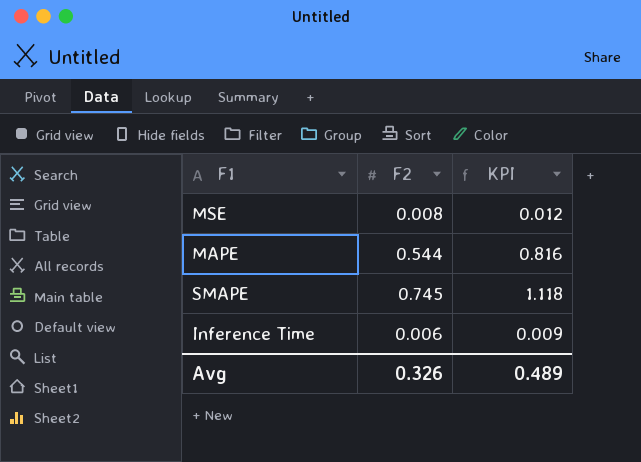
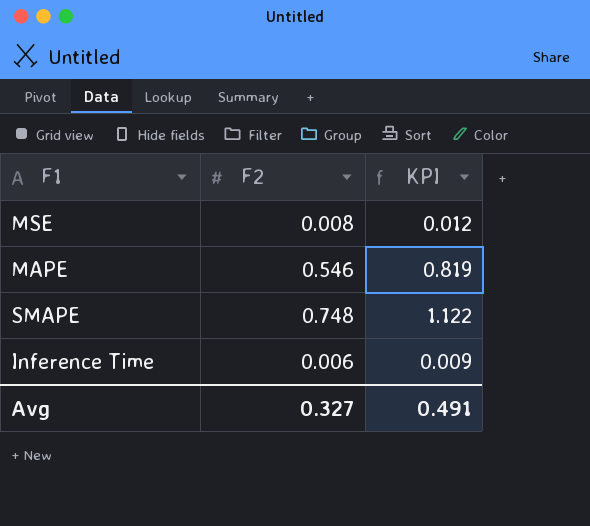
MAPE | F2: 0.544 -> 0.546
MAPE | KPI: 0.816 -> 0.819
SMAPE | F2: 0.745 -> 0.748
SMAPE | KPI: 1.118 -> 1.122
Avg | F2: 0.326 -> 0.327
Avg | KPI: 0.489 -> 0.491

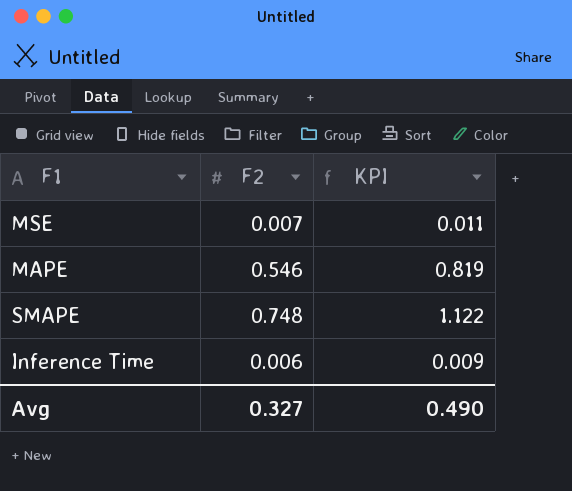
MSE | F2: 0.008 -> 0.007
MSE | KPI: 0.012 -> 0.011
Avg | KPI: 0.491 -> 0.490

